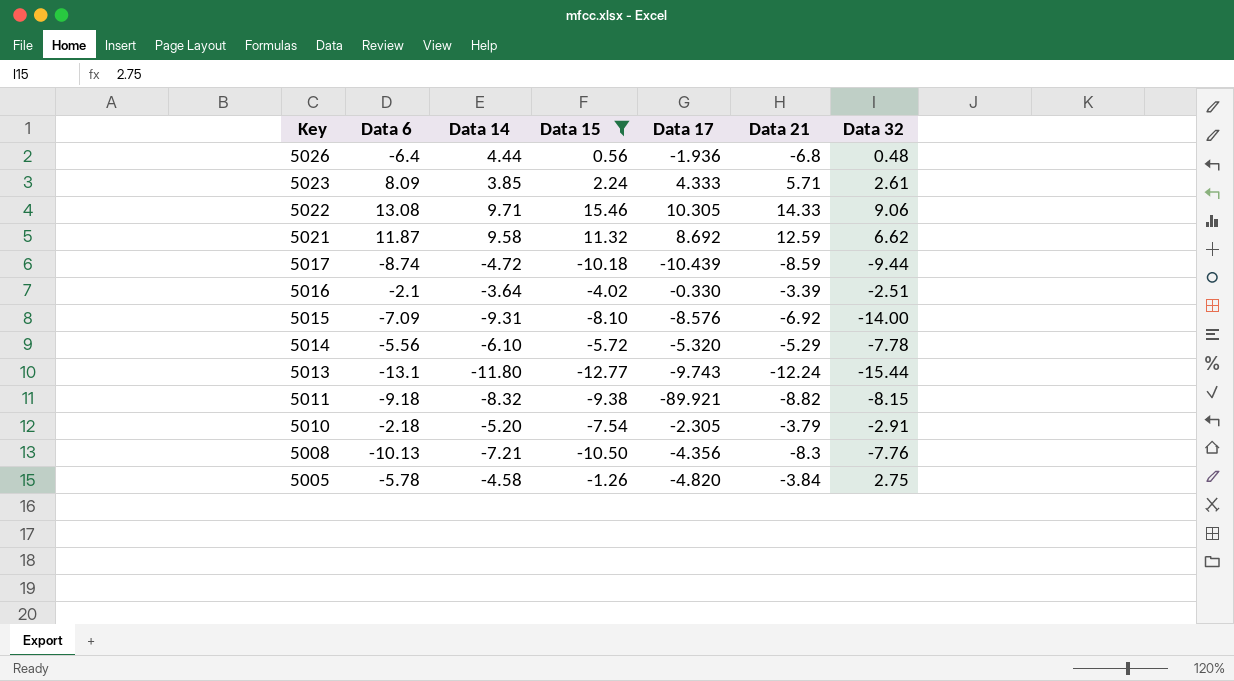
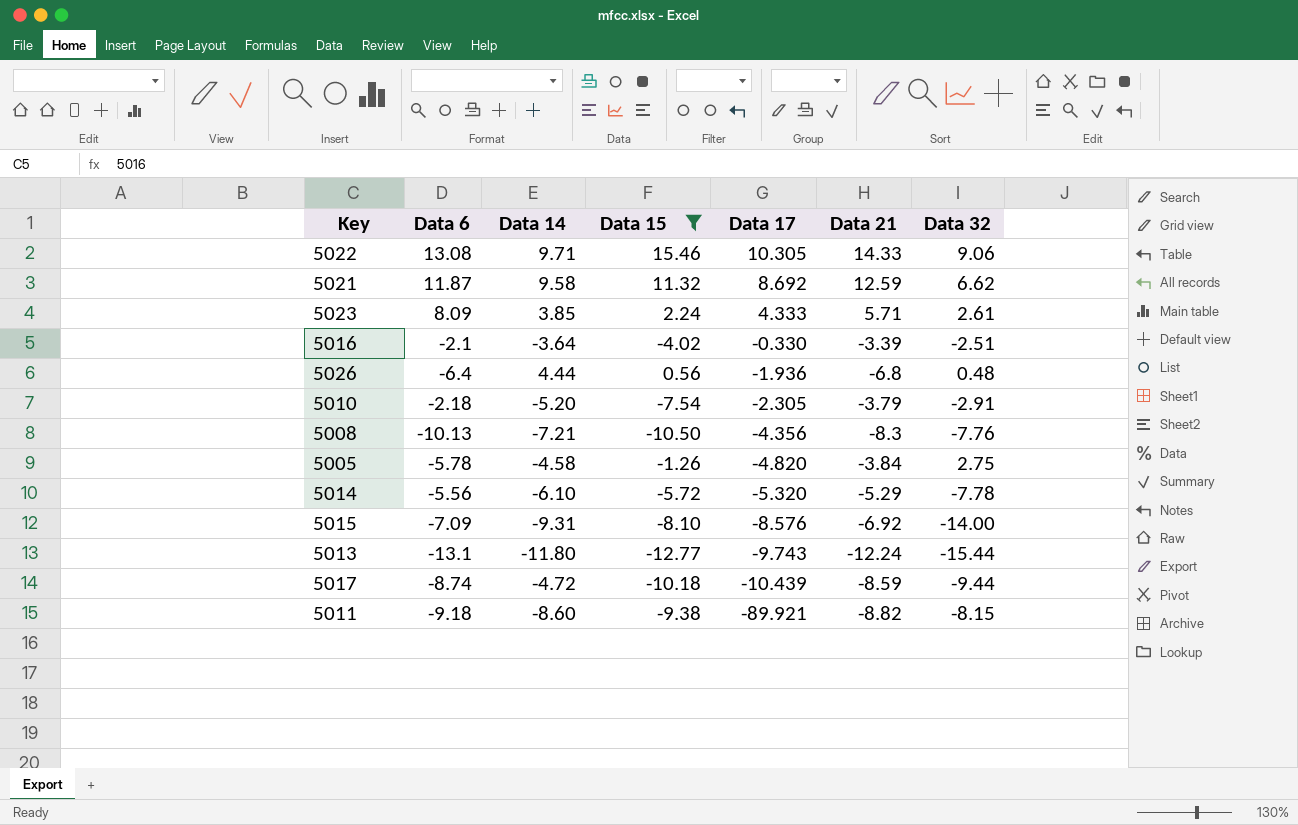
row order: Key descending -> Data 17 descending
5011 | Data 14: -8.32 -> -8.60

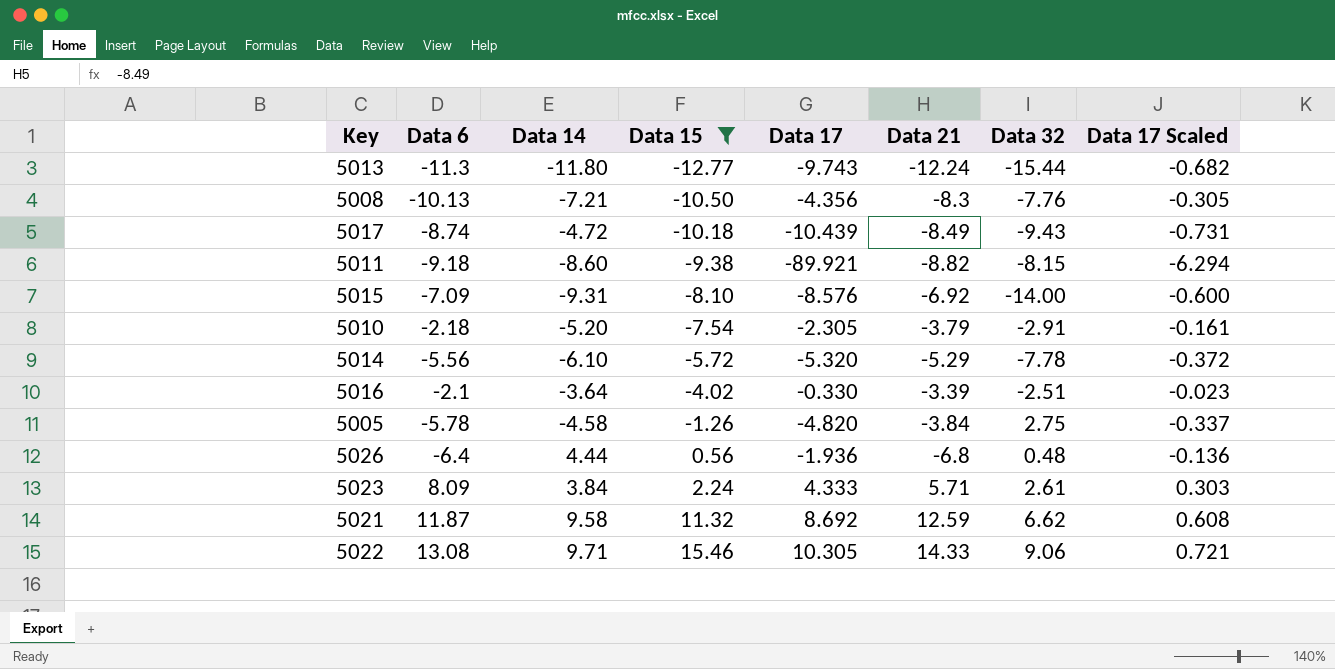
row order: Data 17 descending -> Data 15 ascending
column Data 17 Scaled | formula: none -> [Data 17] * 0.07
5013 | Data 6: -13.1 -> -11.3
5017 | Data 21: -8.59 -> -8.49
5017 | Data 32: -9.44 -> -9.43
5023 | Data 14: 3.85 -> 3.84

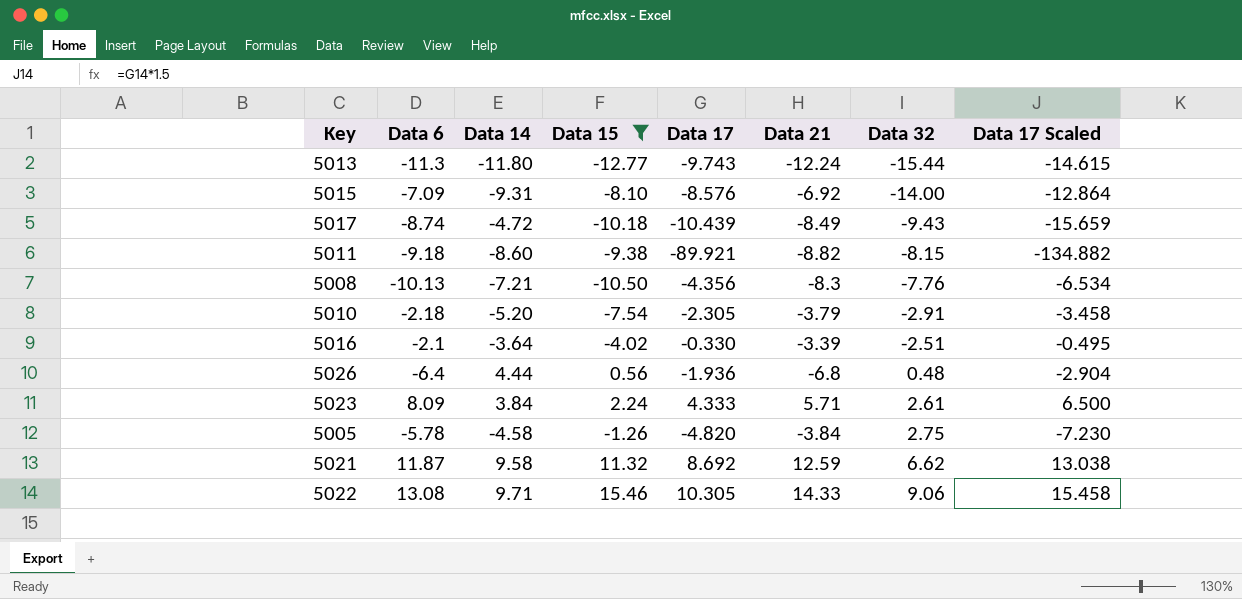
row order: Data 15 ascending -> Data 32 ascending
column Data 17 Scaled | formula: [Data 17] * 0.07 -> [Data 17] * 1.5
row 5014: -5.56 | -6.10 | -5.72 | -5.320 | -5.29 | -7.78 | -0.372 -> none

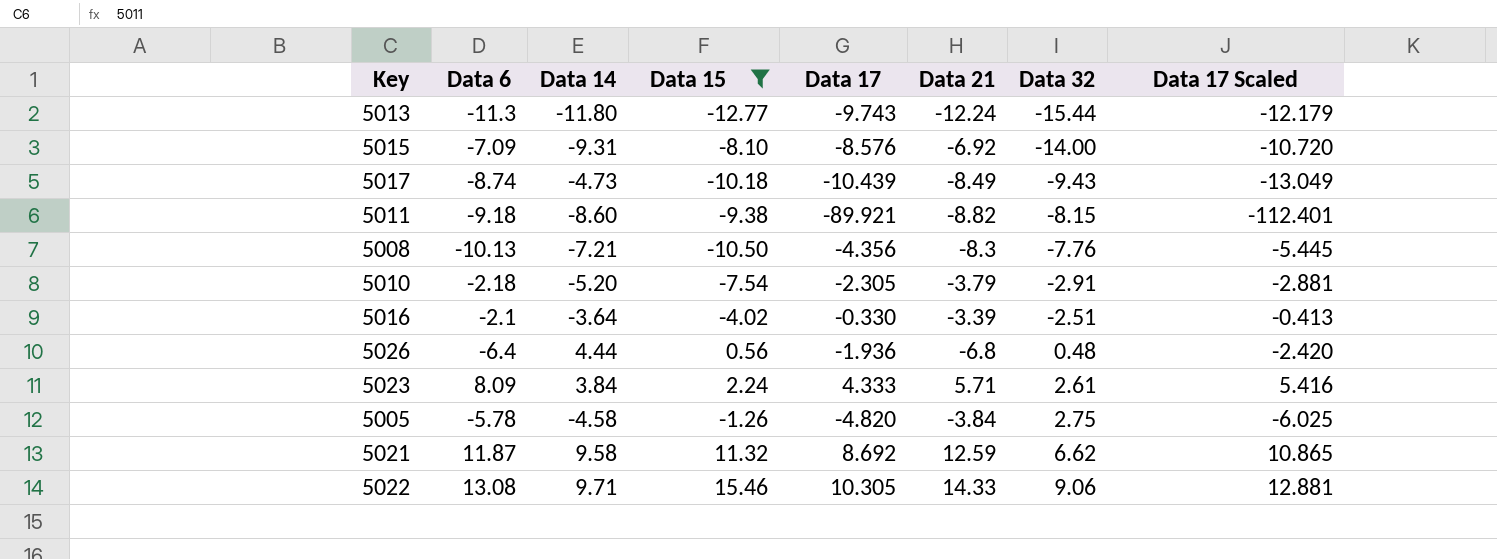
column Data 17 Scaled | formula: [Data 17] * 1.5 -> [Data 17] * 1.25
5017 | Data 14: -4.72 -> -4.73

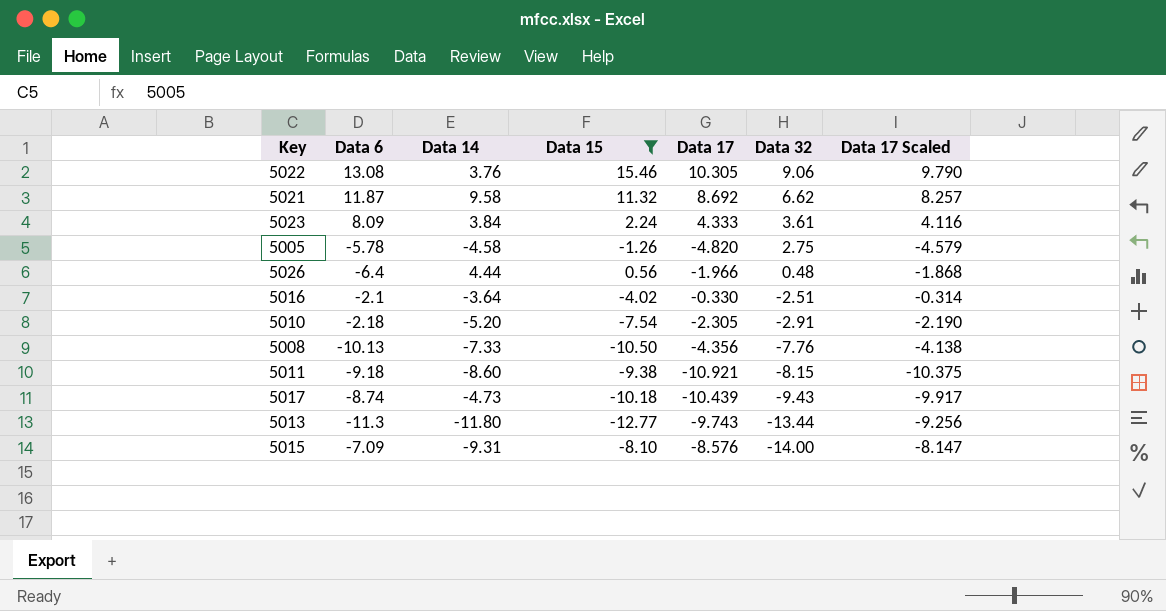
row order: Data 32 ascending -> Data 32 descending
column Data 21 | position: 6 -> none
column Data 17 Scaled | formula: [Data 17] * 1.25 -> [Data 17] * 0.95
5022 | Data 14: 9.71 -> 3.76
5023 | Data 32: 2.61 -> 3.61
5026 | Data 17: -1.936 -> -1.966
5008 | Data 14: -7.21 -> -7.33
5011 | Data 17: -89.921 -> -10.921
5013 | Data 32: -15.44 -> -13.44

